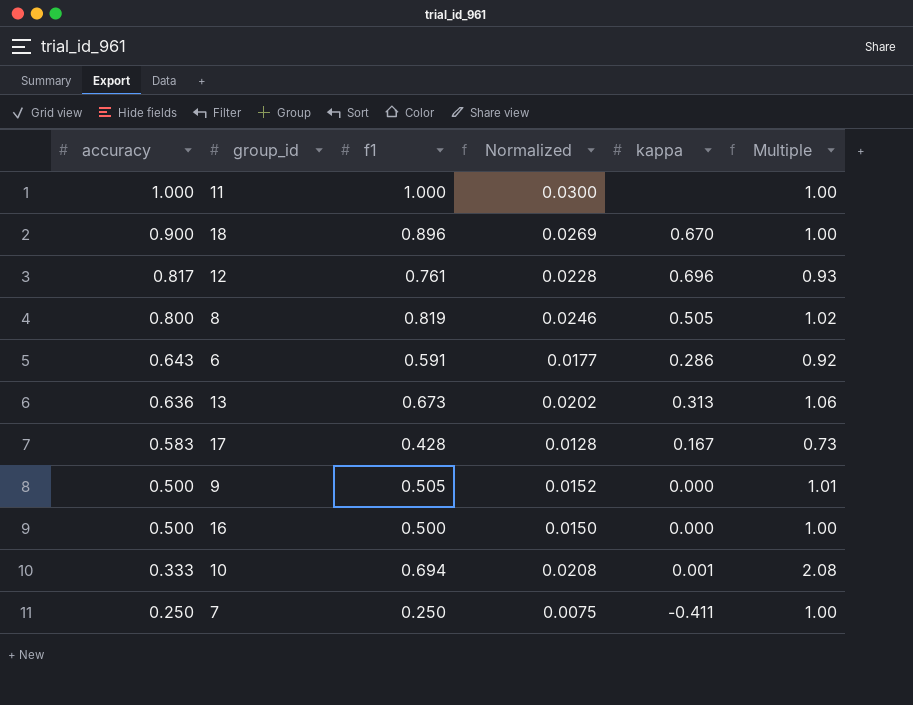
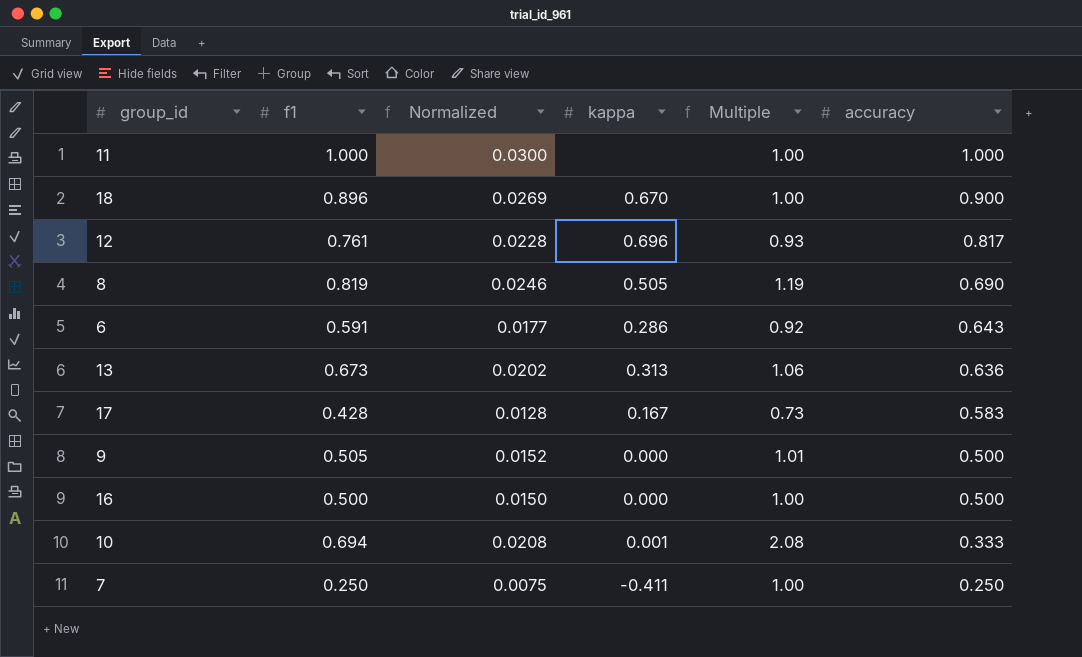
column accuracy | position: 1 -> 6
8 | Multiple: 1.02 -> 1.19
8 | accuracy: 0.800 -> 0.690

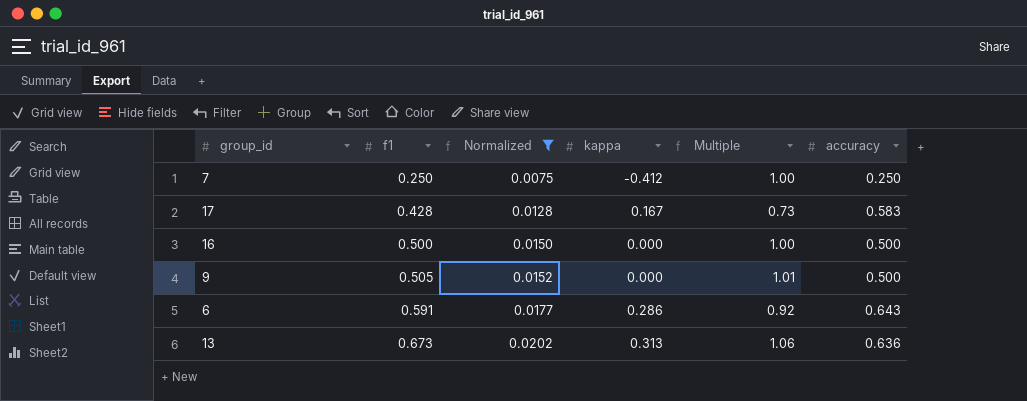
filter: none -> Normalized <= 0.0202
row order: accuracy descending -> f1 ascending
7 | kappa: -0.411 -> -0.412

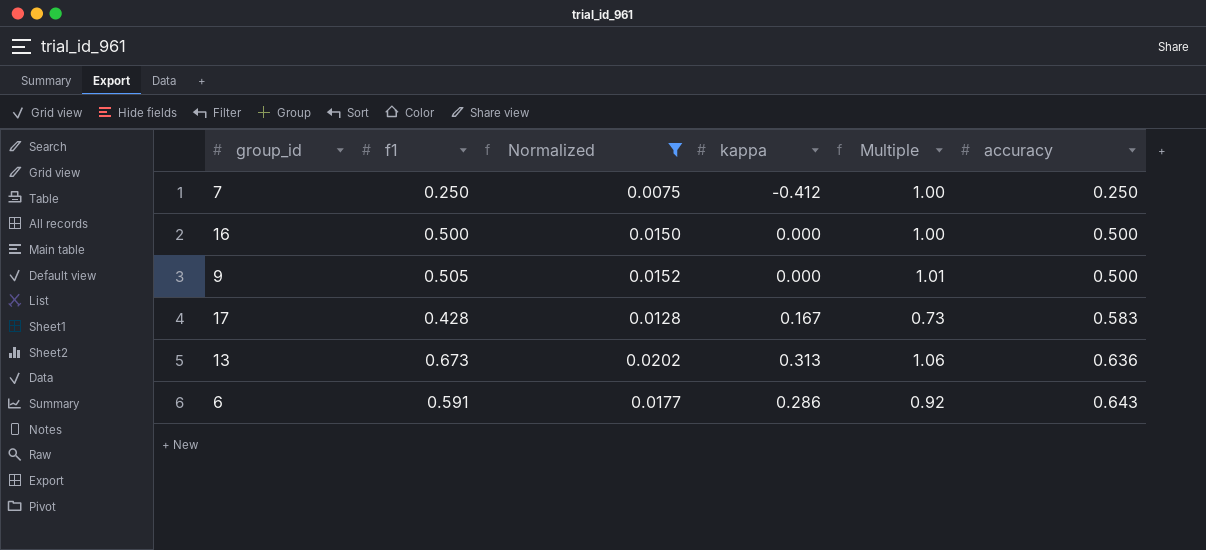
row order: f1 ascending -> accuracy ascending

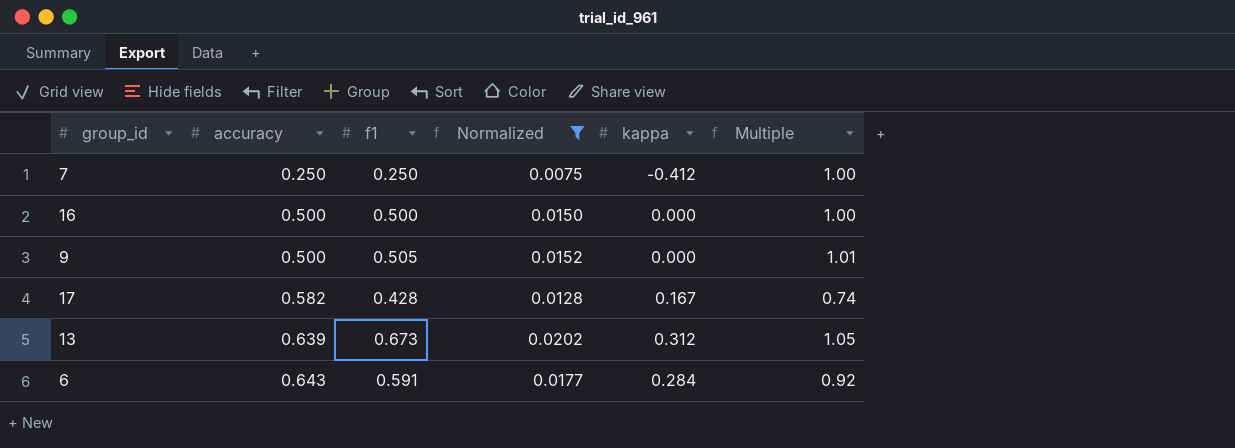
column accuracy | position: 6 -> 2
17 | accuracy: 0.583 -> 0.582
17 | Multiple: 0.73 -> 0.74
13 | accuracy: 0.636 -> 0.639
13 | kappa: 0.313 -> 0.312
13 | Multiple: 1.06 -> 1.05
6 | kappa: 0.286 -> 0.284

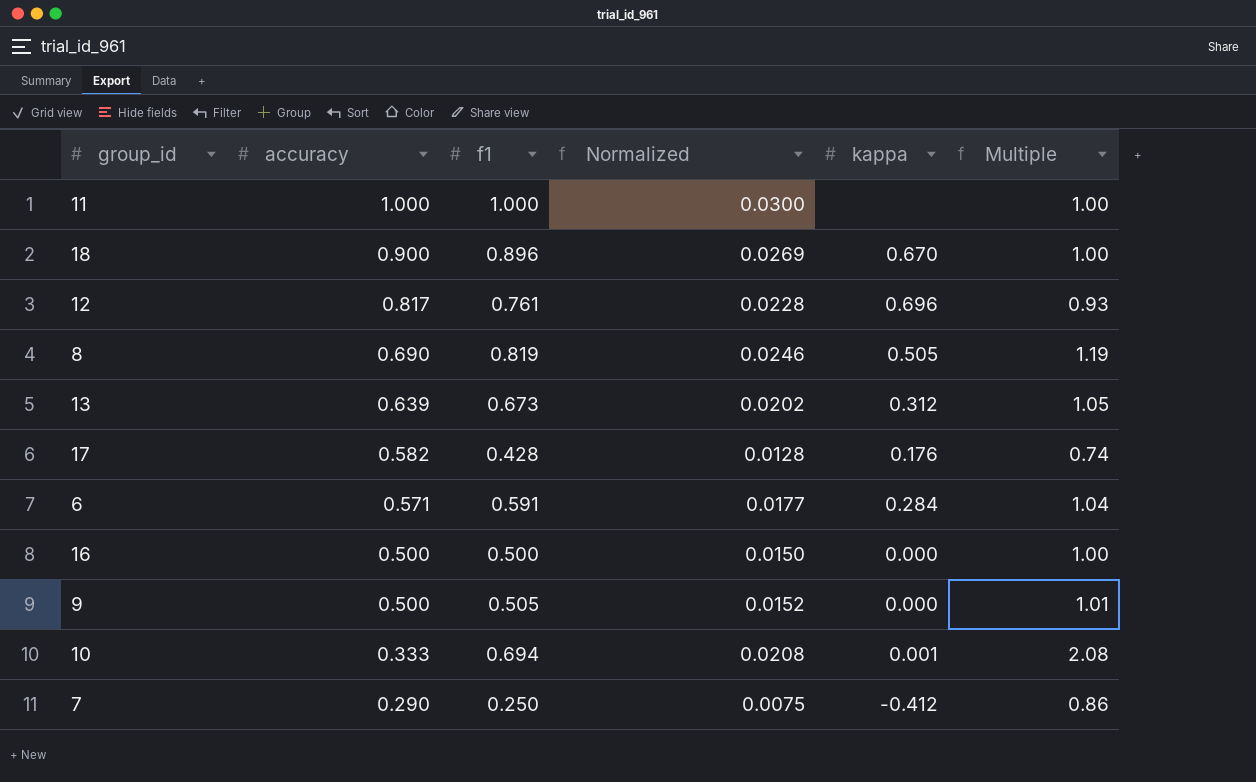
filter: Normalized <= 0.0202 -> none
row order: accuracy ascending -> accuracy descending
17 | kappa: 0.167 -> 0.176
6 | accuracy: 0.643 -> 0.571
6 | Multiple: 0.92 -> 1.04
7 | accuracy: 0.250 -> 0.290
7 | Multiple: 1.00 -> 0.86

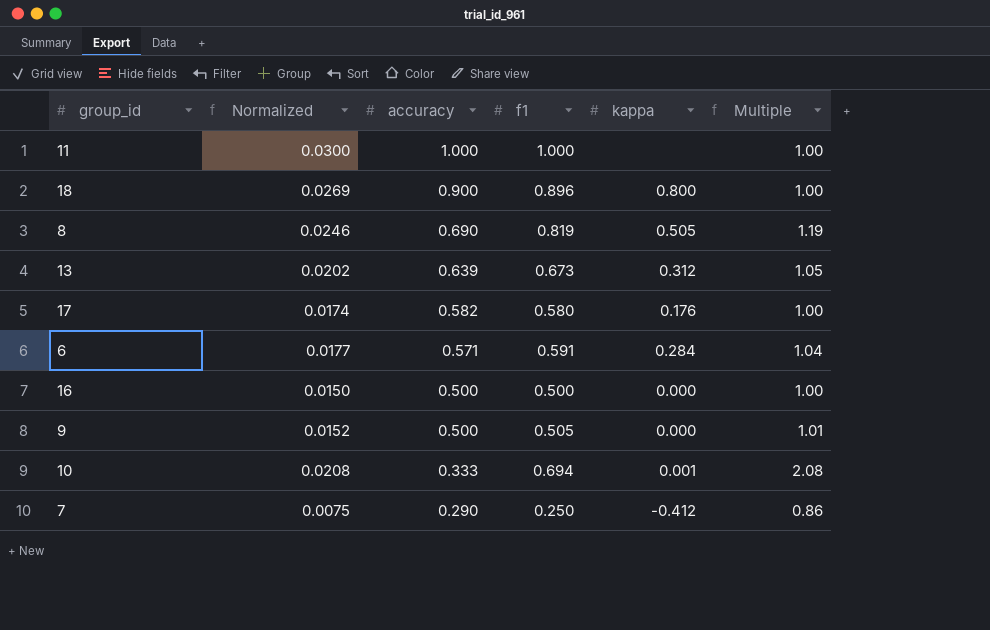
column Normalized | position: 4 -> 2
row 12: 0.817 | 0.761 | 0.0228 | 0.696 | 0.93 -> none
18 | kappa: 0.670 -> 0.800
17 | Normalized: 0.0128 -> 0.0174
17 | f1: 0.428 -> 0.580
17 | Multiple: 0.74 -> 1.00

